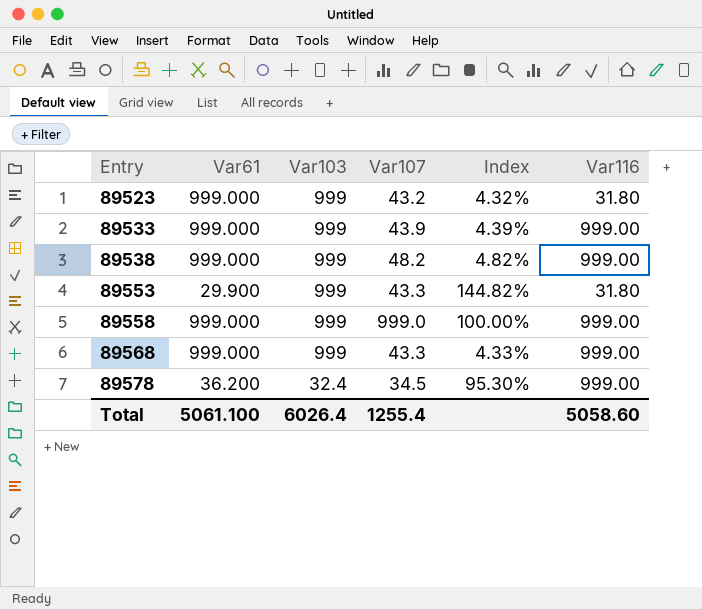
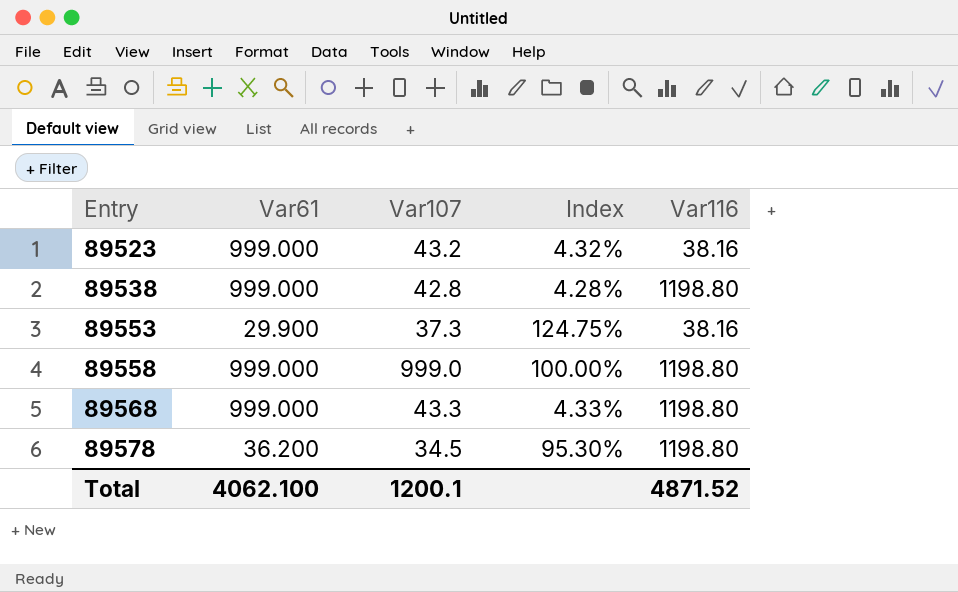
column Var103 | position: 3 -> none
row 89533: 999.000 | 999 | 43.9 | 4.39% | 999.00 -> none
89523 | Var116: 31.80 -> 38.16
89538 | Var107: 48.2 -> 42.8
89538 | Index: 4.82% -> 4.28%
89538 | Var116: 999.00 -> 1198.80
89553 | Var107: 43.3 -> 37.3
89553 | Index: 144.82% -> 124.75%
89553 | Var116: 31.80 -> 38.16
89558 | Var116: 999.00 -> 1198.80
89568 | Var116: 999.00 -> 1198.80
89578 | Var116: 999.00 -> 1198.80
Total | Var61: 5061.100 -> 4062.100
Total | Var107: 1255.4 -> 1200.1
Total | Var116: 5058.60 -> 4871.52

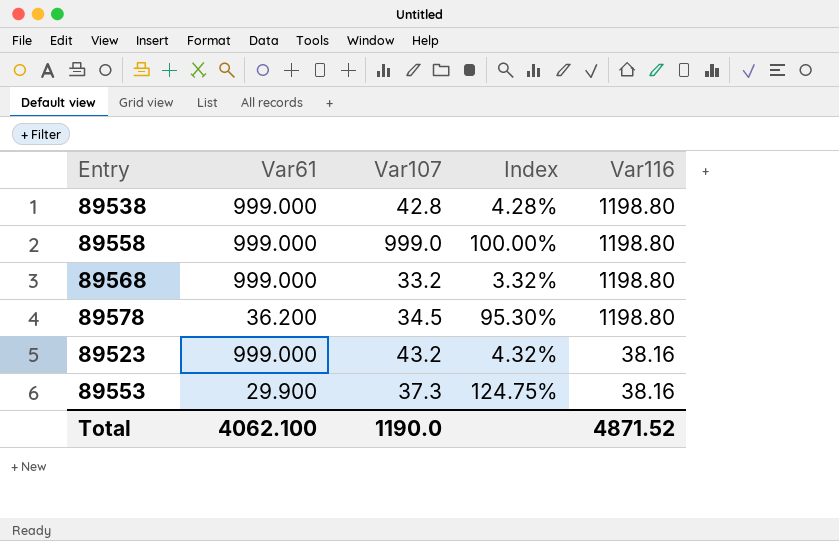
row order: Entry ascending -> Var116 descending
89568 | Var107: 43.3 -> 33.2
89568 | Index: 4.33% -> 3.32%
Total | Var107: 1200.1 -> 1190.0

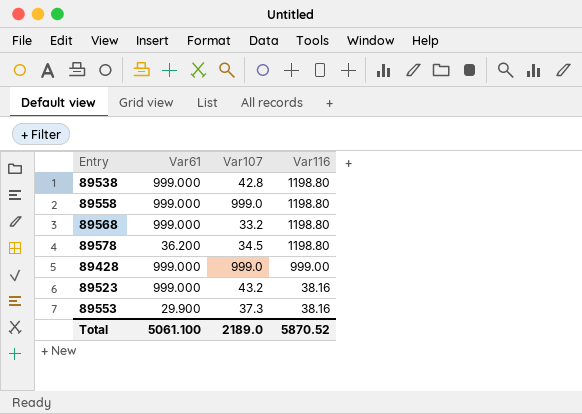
column Index | formula: [Var107] / [Var61] -> none
row 89428: none -> 999.000 | 999.0 | 999.00
Total | Var61: 4062.100 -> 5061.100
Total | Var107: 1190.0 -> 2189.0
Total | Var116: 4871.52 -> 5870.52

